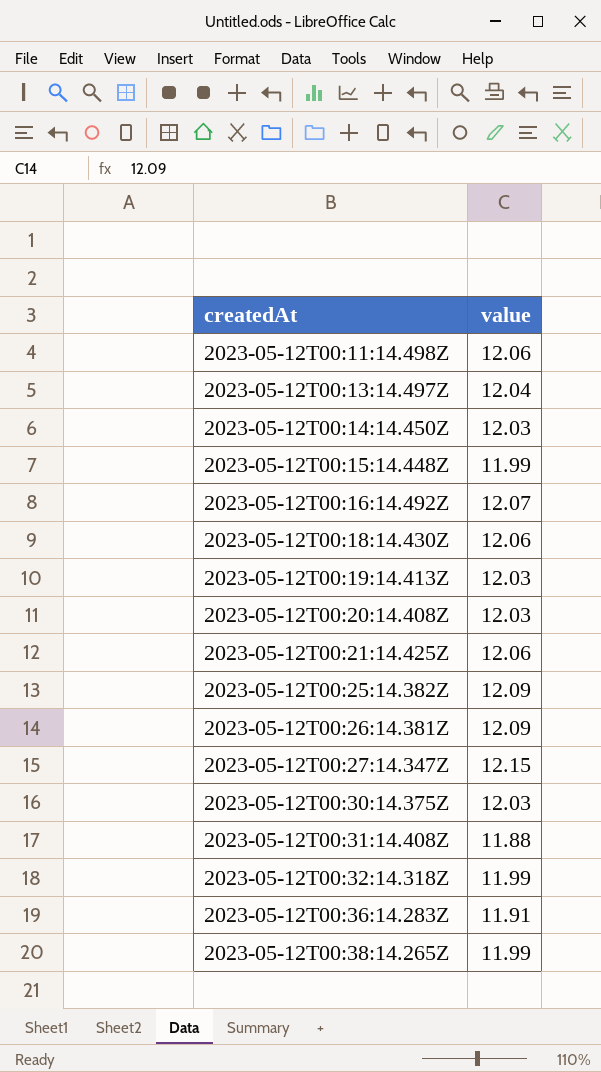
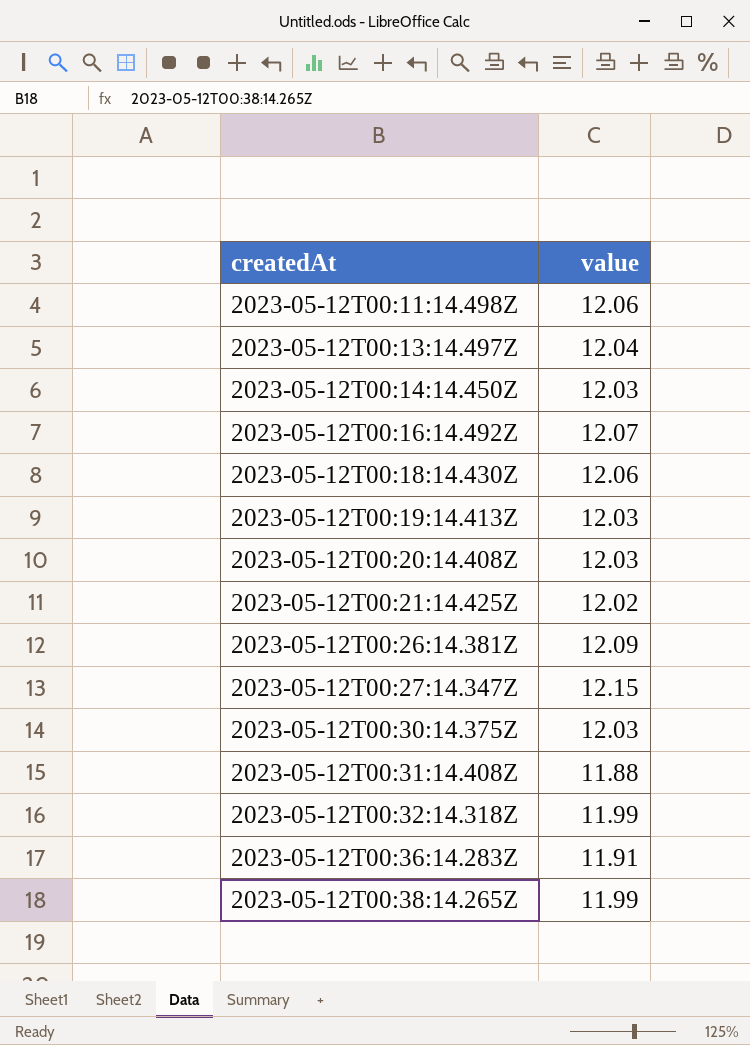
row 2023-05-12T00:15:14.448Z: 11.99 -> none
row 2023-05-12T00:25:14.382Z: 12.09 -> none
2023-05-12T00:21:14.425Z | value: 12.06 -> 12.02

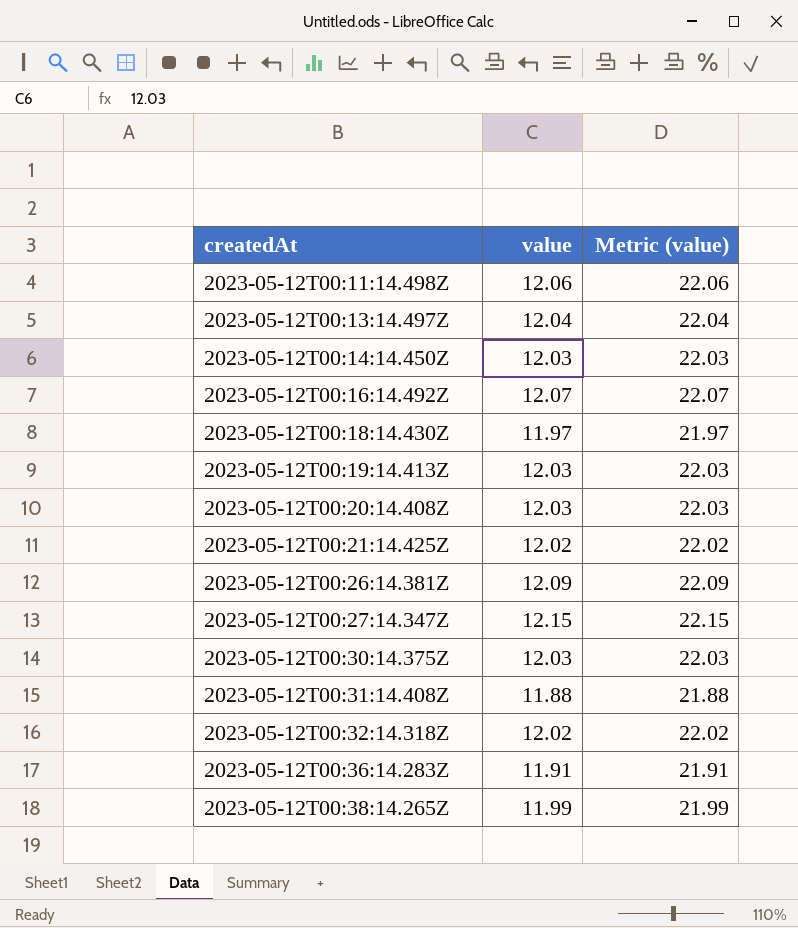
column Metric (value) | formula: none -> [value] + 10
2023-05-12T00:18:14.430Z | value: 12.06 -> 11.97
2023-05-12T00:32:14.318Z | value: 11.99 -> 12.02

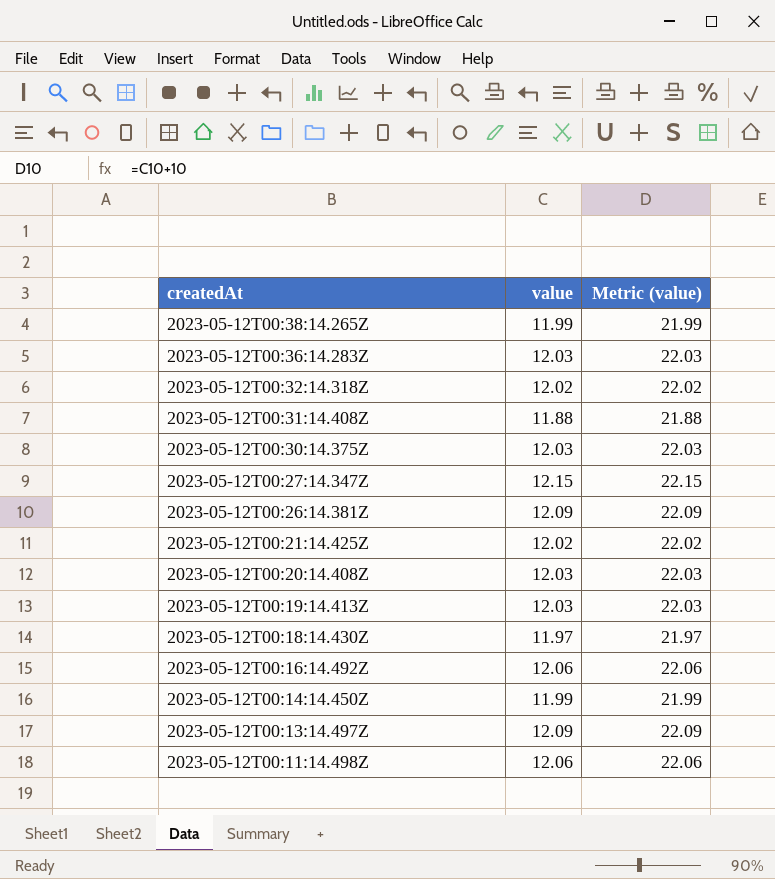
row order: createdAt ascending -> createdAt descending
2023-05-12T00:36:14.283Z | value: 11.91 -> 12.03
2023-05-12T00:36:14.283Z | Metric (value): 21.91 -> 22.03
2023-05-12T00:16:14.492Z | value: 12.07 -> 12.06
2023-05-12T00:16:14.492Z | Metric (value): 22.07 -> 22.06
2023-05-12T00:14:14.450Z | value: 12.03 -> 11.99
2023-05-12T00:14:14.450Z | Metric (value): 22.03 -> 21.99
2023-05-12T00:13:14.497Z | value: 12.04 -> 12.09
2023-05-12T00:13:14.497Z | Metric (value): 22.04 -> 22.09

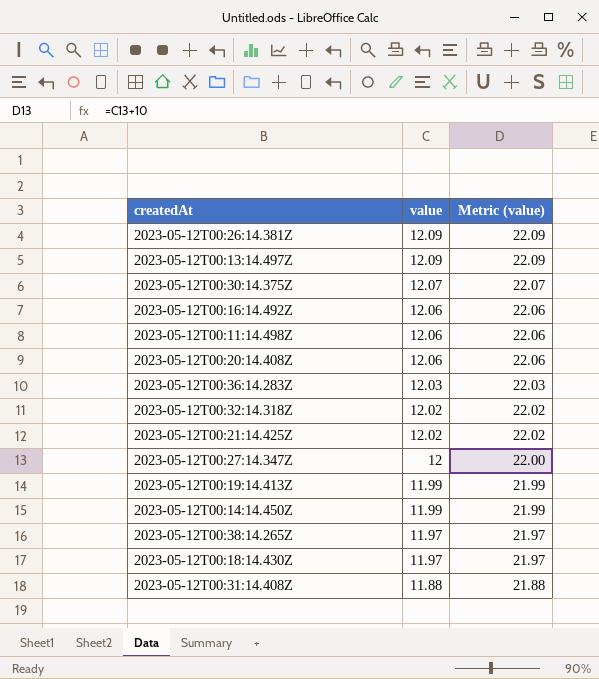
row order: createdAt descending -> value descending
2023-05-12T00:30:14.375Z | value: 12.03 -> 12.07
2023-05-12T00:30:14.375Z | Metric (value): 22.03 -> 22.07
2023-05-12T00:20:14.408Z | value: 12.03 -> 12.06
2023-05-12T00:20:14.408Z | Metric (value): 22.03 -> 22.06
2023-05-12T00:27:14.347Z | value: 12.15 -> 12
2023-05-12T00:27:14.347Z | Metric (value): 22.15 -> 22.00
2023-05-12T00:19:14.413Z | value: 12.03 -> 11.99
2023-05-12T00:19:14.413Z | Metric (value): 22.03 -> 21.99
2023-05-12T00:38:14.265Z | value: 11.99 -> 11.97
2023-05-12T00:38:14.265Z | Metric (value): 21.99 -> 21.97

